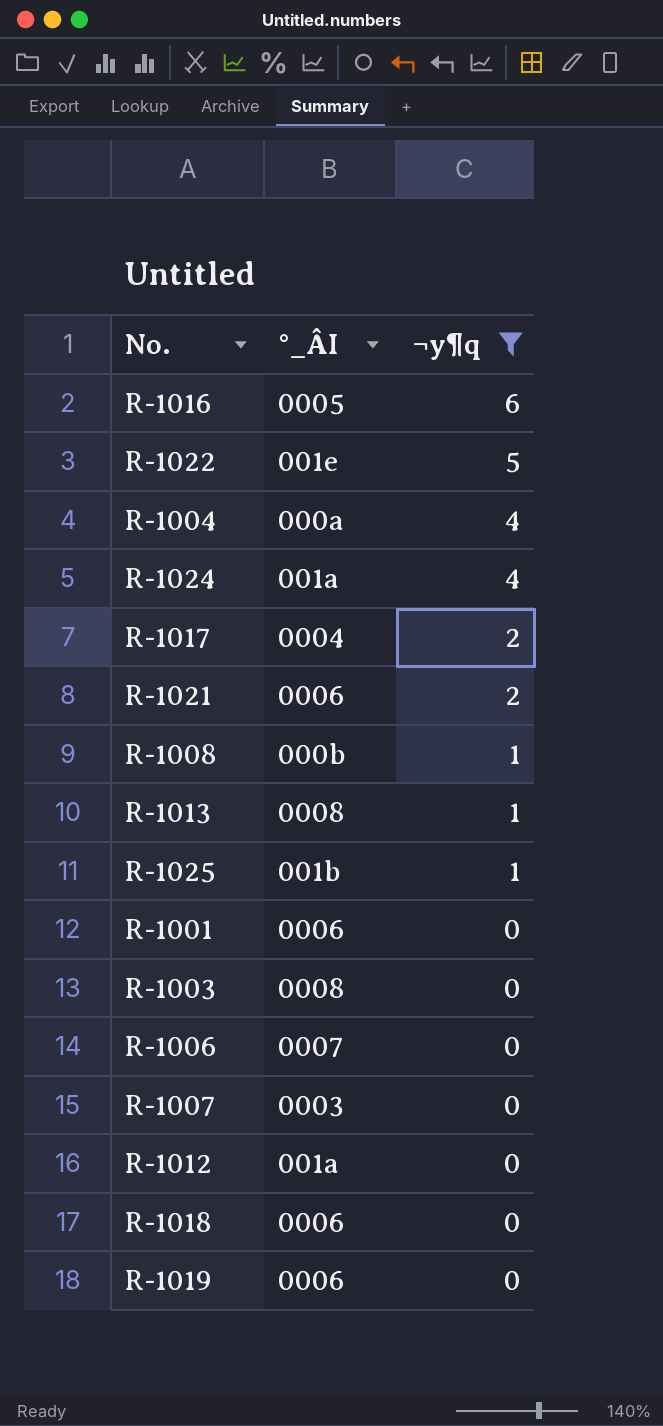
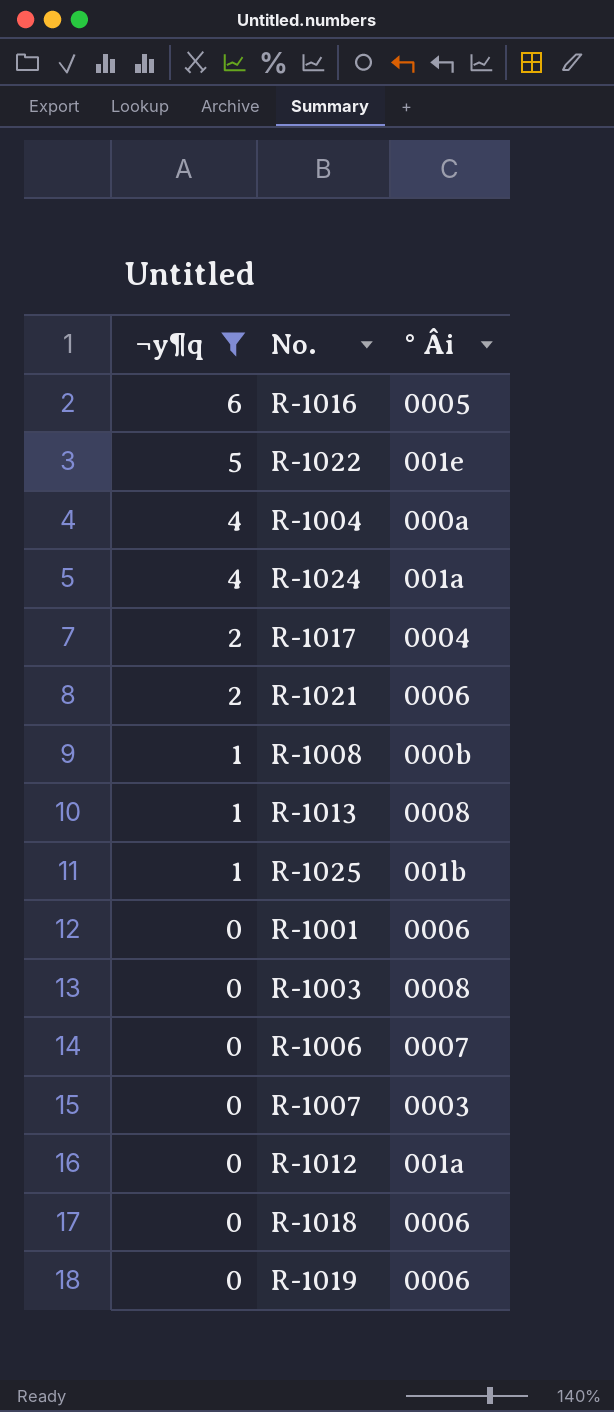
column ¬y¶q | position: 3 -> 1
column name: °_ÂI -> ° Âi

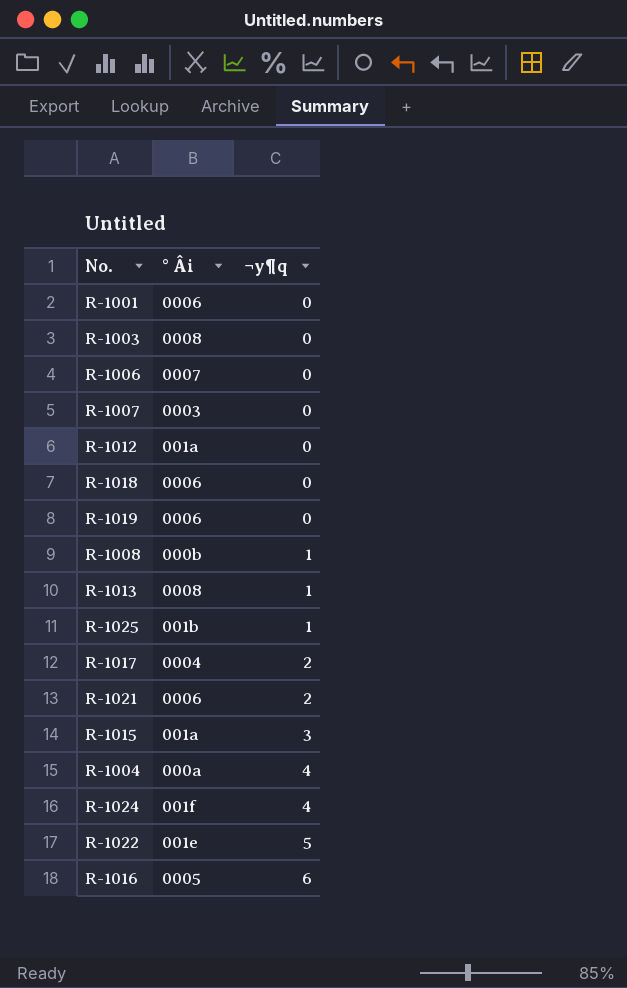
filter: ¬y¶q != 3 -> none
row order: ¬y¶q descending -> ¬y¶q ascending
column ¬y¶q | position: 1 -> 3
R-1024 | ° Âi: 001a -> 001f

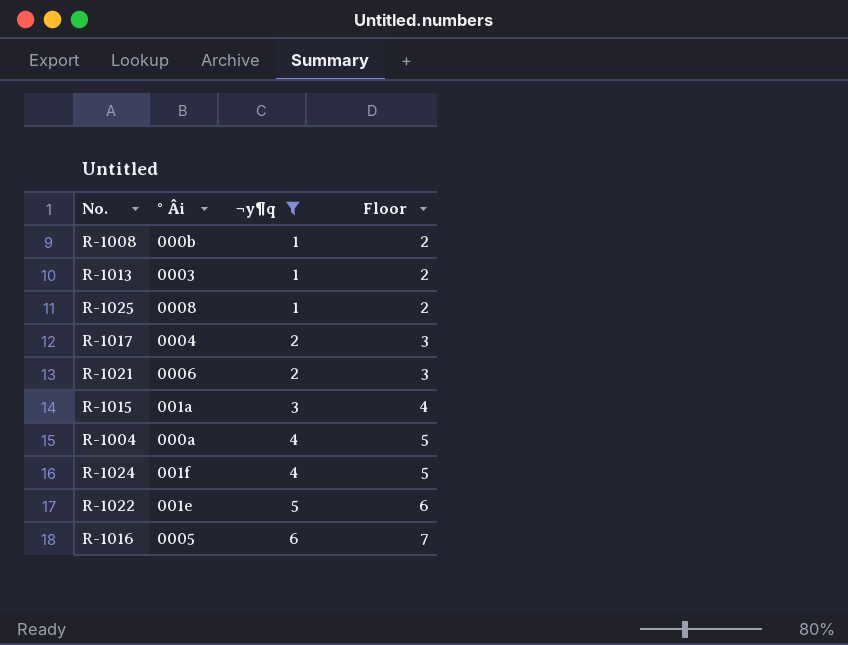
filter: none -> ¬y¶q != 0
column Floor | formula: none -> [¬y¶q] + 1
R-1013 | ° Âi: 0008 -> 0003
R-1025 | ° Âi: 001b -> 0008

